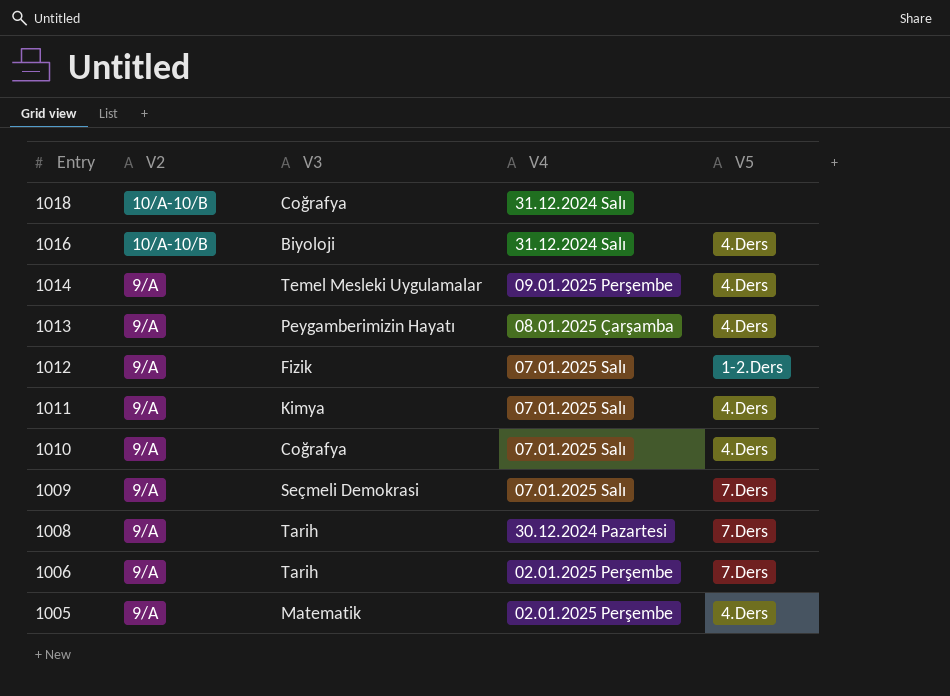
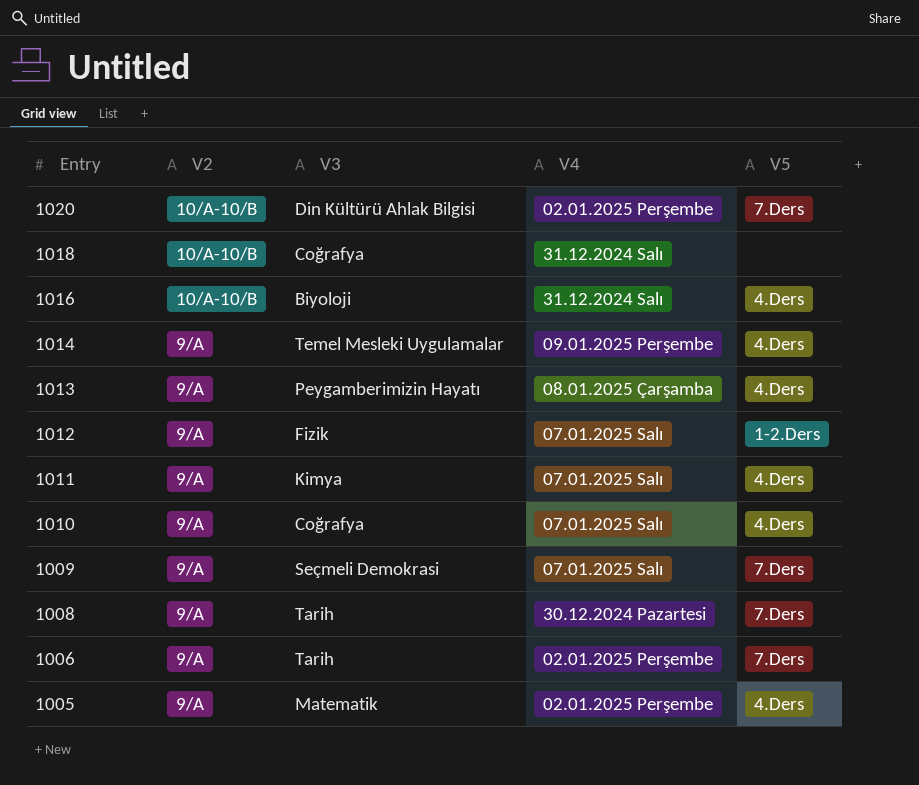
row 1020: none -> 10/A-10/B | Din Kültürü Ahlak Bilgisi | 02.01.2025 Perşembe | 7.Ders

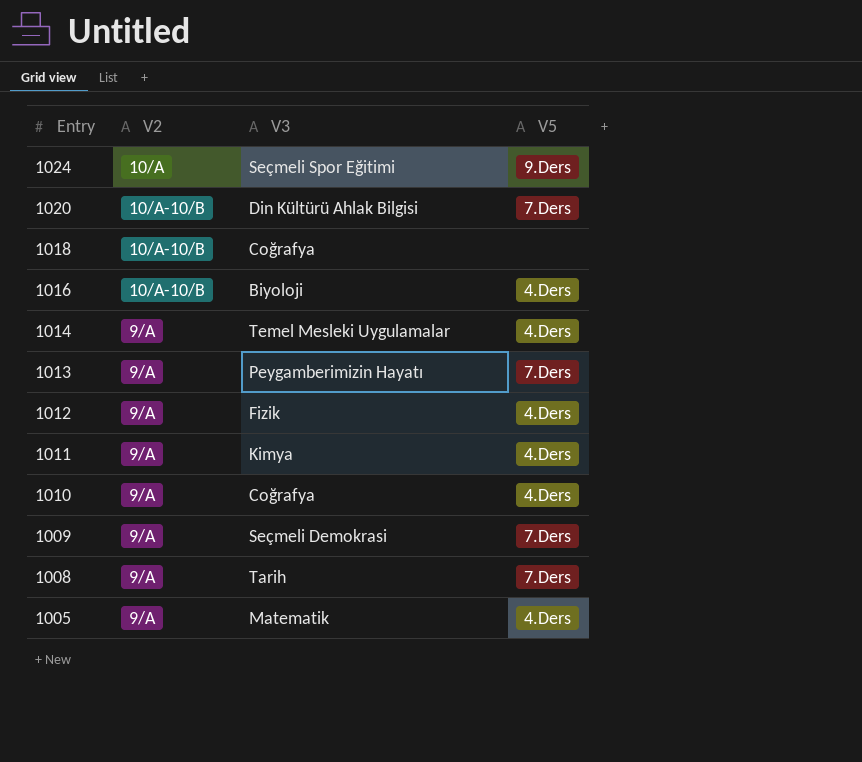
column V4 | position: 4 -> none
row 1006: 9/A | Tarih | 02.01.2025 Perşembe | 7.Ders -> none
row 1024: none -> 10/A | Seçmeli Spor Eğitimi | 9.Ders
1013 | V5: 4.Ders -> 7.Ders
1012 | V5: 1-2.Ders -> 4.Ders

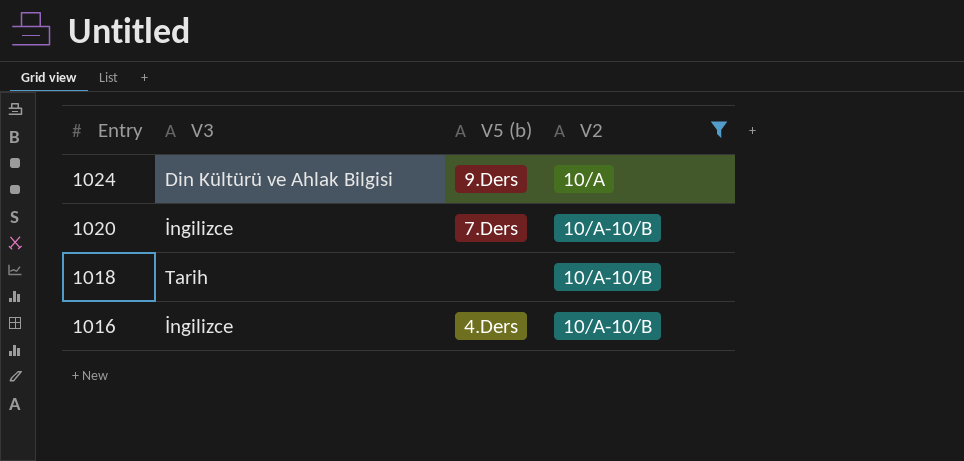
filter: none -> V2 != 9/A
column name: V5 -> V5 (b)
column V2 | position: 2 -> 4
1024 | V3: Seçmeli Spor Eğitimi -> Din Kültürü ve Ahlak Bilgisi
1020 | V3: Din Kültürü Ahlak Bilgisi -> İngilizce
1018 | V3: Coğrafya -> Tarih
1016 | V3: Biyoloji -> İngilizce

